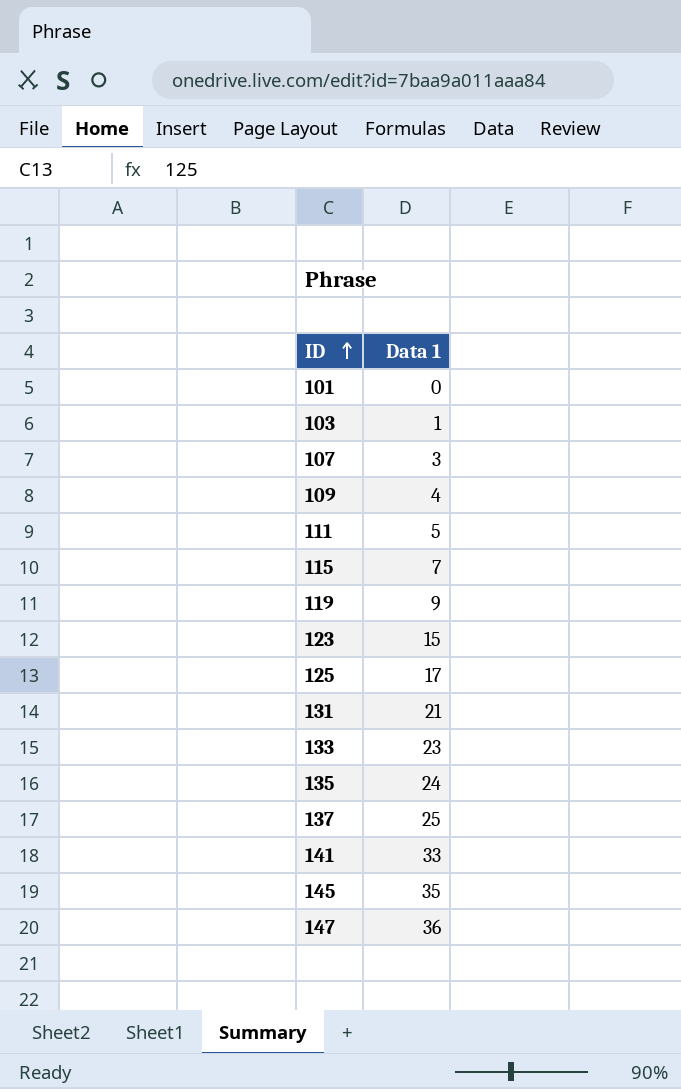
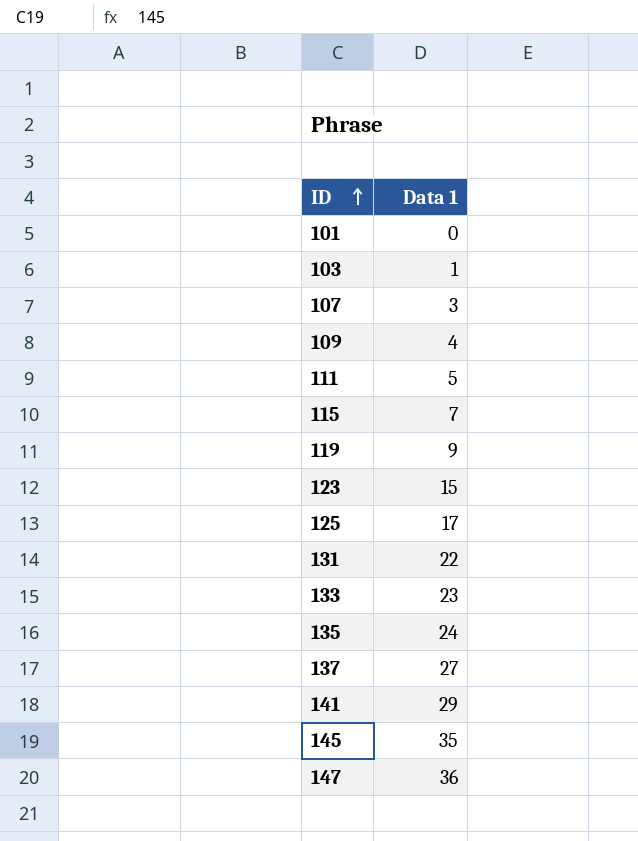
131 | Data 1: 21 -> 22
137 | Data 1: 25 -> 27
141 | Data 1: 33 -> 29

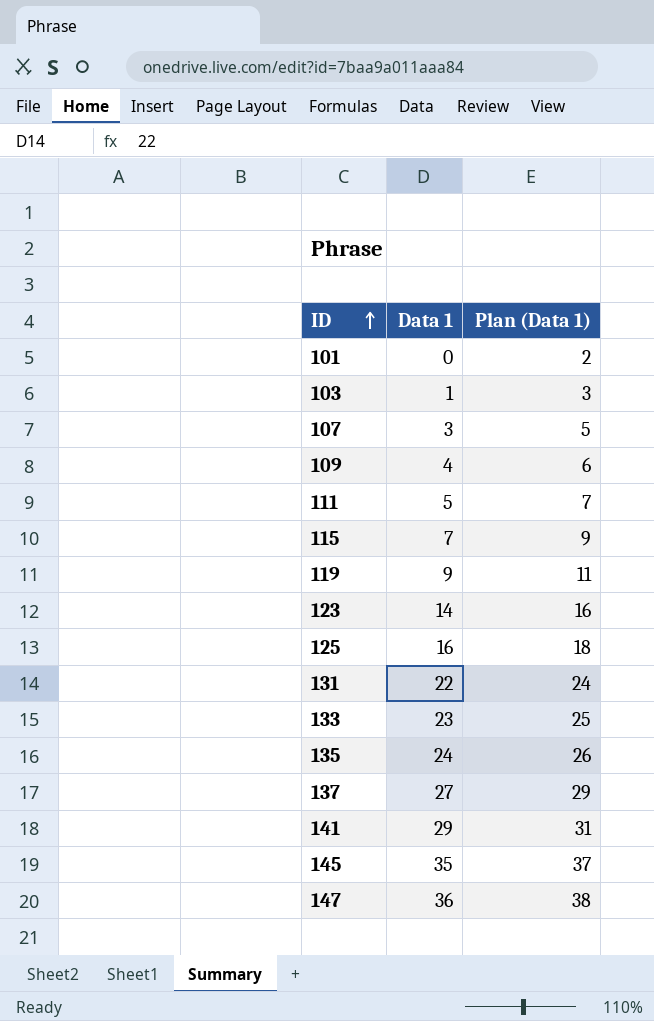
column Plan (Data 1) | formula: none -> [Data 1] + 2
123 | Data 1: 15 -> 14
125 | Data 1: 17 -> 16

